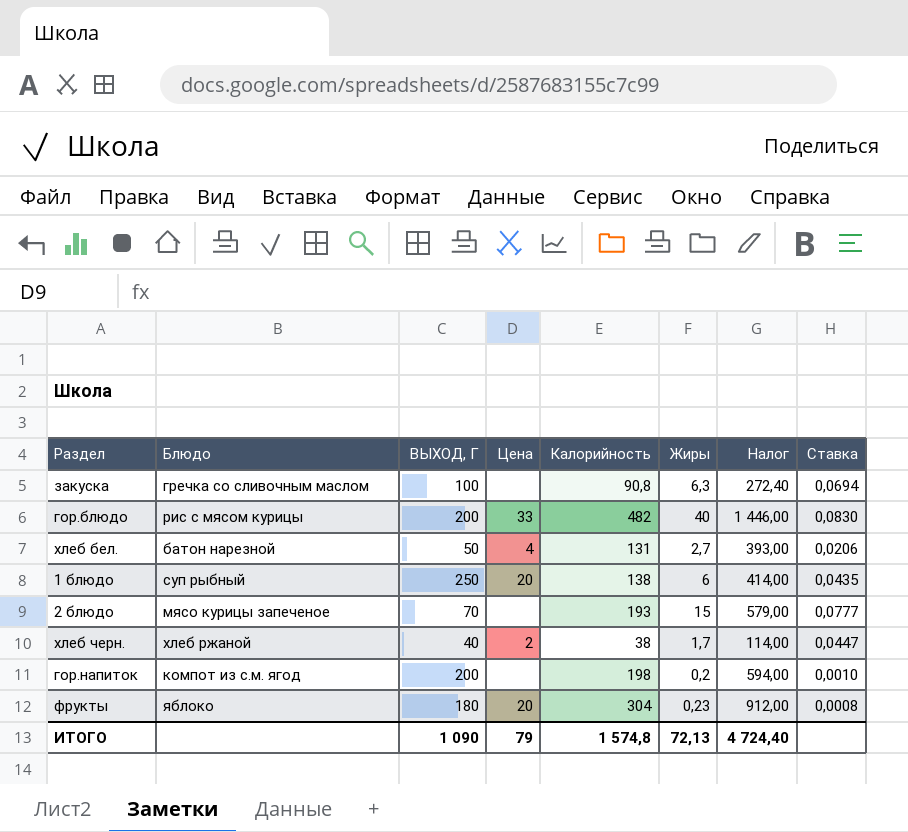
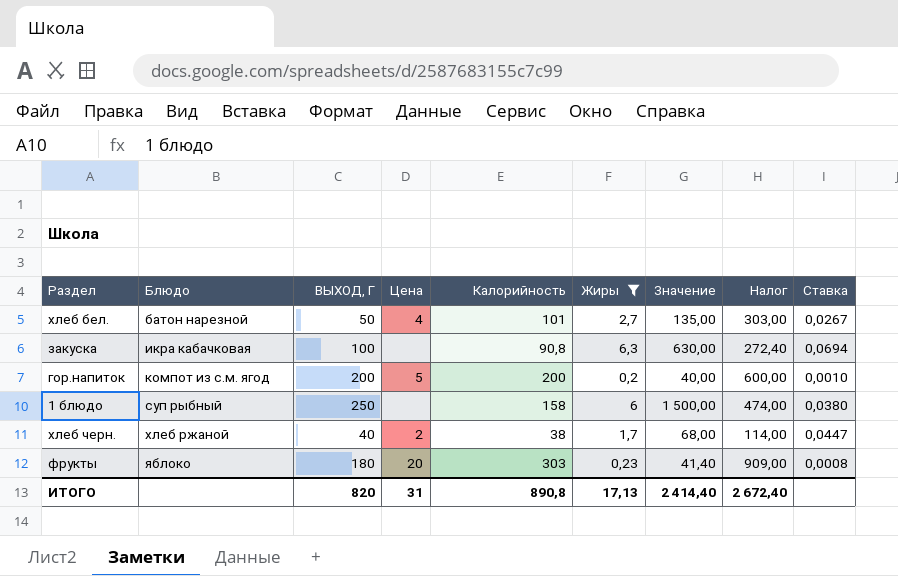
filter: none -> Жиры <= 6,3
row order: none -> Блюдо ascending
column Значение | formula: none -> [ВЫХОД, Г] * [Жиры]
хлеб бел. | Калорийность: 131 -> 101
хлеб бел. | Налог: 393,00 -> 303,00
хлеб бел. | Ставка: 0,0206 -> 0,0267
закуска | Блюдо: гречка со сливочным маслом -> икра кабачковая
гор.напиток | Цена: none -> 5
гор.напиток | Калорийность: 198 -> 200
гор.напиток | Налог: 594,00 -> 600,00
1 блюдо | Цена: 20 -> none
1 блюдо | Калорийность: 138 -> 158
1 блюдо | Налог: 414,00 -> 474,00
1 блюдо | Ставка: 0,0435 -> 0,0380
фрукты | Калорийность: 304 -> 303
фрукты | Налог: 912,00 -> 909,00
ИТОГО | ВЫХОД, Г: 1 090 -> 820
ИТОГО | Цена: 79 -> 31
ИТОГО | Калорийность: 1 574,8 -> 890,8
ИТОГО | Жиры: 72,13 -> 17,13
ИТОГО | Налог: 4 724,40 -> 2 672,40

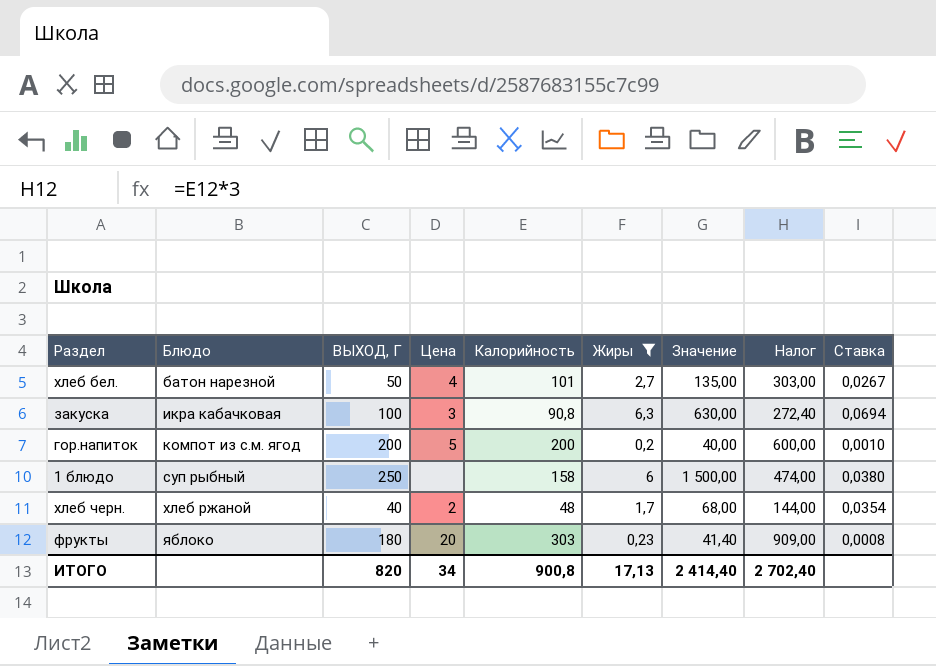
закуска | Цена: none -> 3
хлеб черн. | Калорийность: 38 -> 48
хлеб черн. | Налог: 114,00 -> 144,00
хлеб черн. | Ставка: 0,0447 -> 0,0354
ИТОГО | Цена: 31 -> 34
ИТОГО | Калорийность: 890,8 -> 900,8
ИТОГО | Налог: 2 672,40 -> 2 702,40

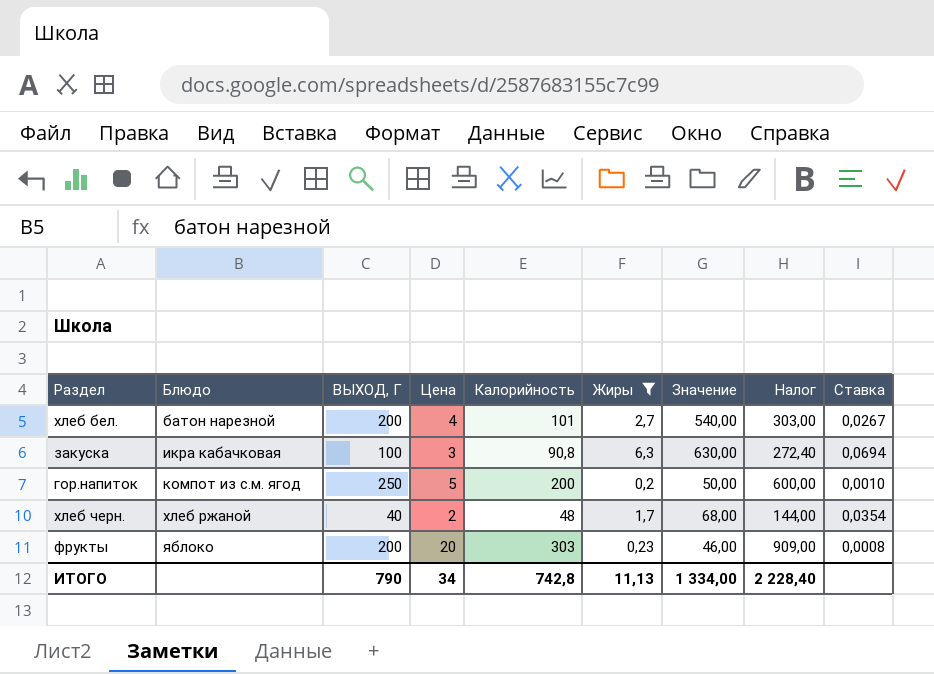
row 1 блюдо: суп рыбный | 250 | none | 158 | 6 | 1 500,00 | 474,00 | 0,0380 -> none
хлеб бел. | ВЫХОД, Г: 50 -> 200
хлеб бел. | Значение: 135,00 -> 540,00
гор.напиток | ВЫХОД, Г: 200 -> 250
гор.напиток | Значение: 40,00 -> 50,00
фрукты | ВЫХОД, Г: 180 -> 200
фрукты | Значение: 41,40 -> 46,00
ИТОГО | ВЫХОД, Г: 820 -> 790
ИТОГО | Калорийность: 900,8 -> 742,8
ИТОГО | Жиры: 17,13 -> 11,13
ИТОГО | Значение: 2 414,40 -> 1 334,00
ИТОГО | Налог: 2 702,40 -> 2 228,40

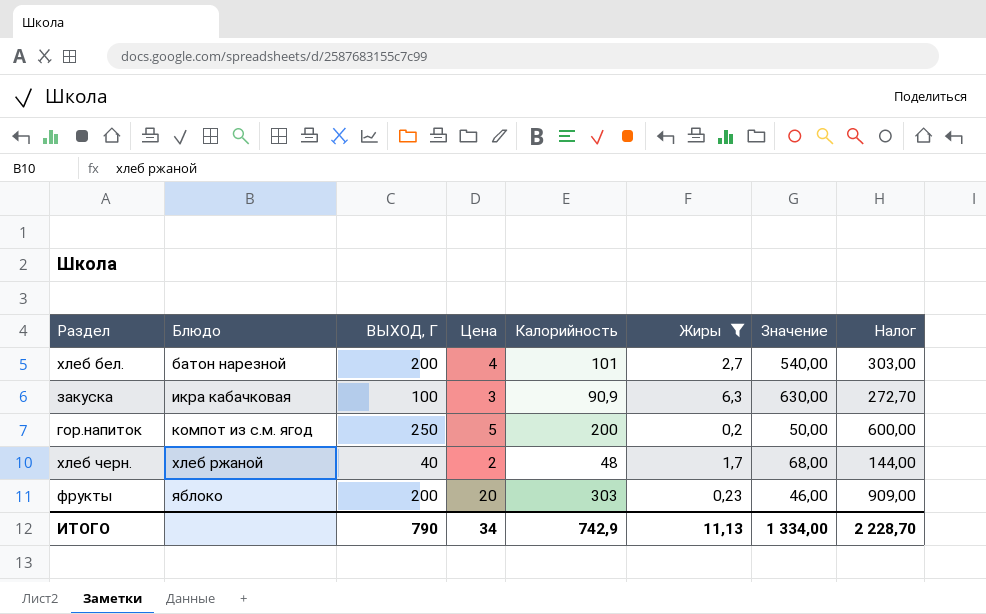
column Ставка | formula: [Жиры] / [Калорийность] -> none
закуска | Калорийность: 90,8 -> 90,9
закуска | Налог: 272,40 -> 272,70
ИТОГО | Калорийность: 742,8 -> 742,9
ИТОГО | Налог: 2 228,40 -> 2 228,70

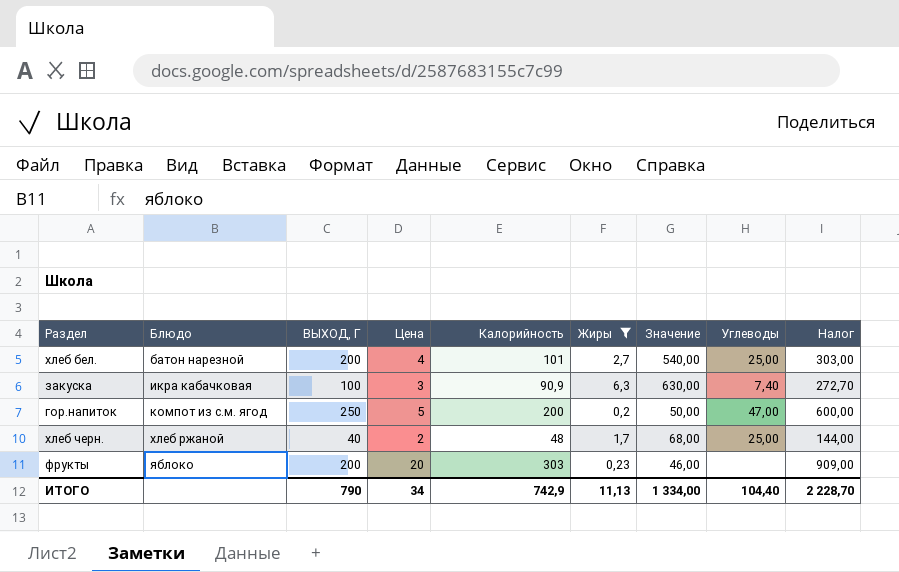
column Углеводы | position: none -> 8

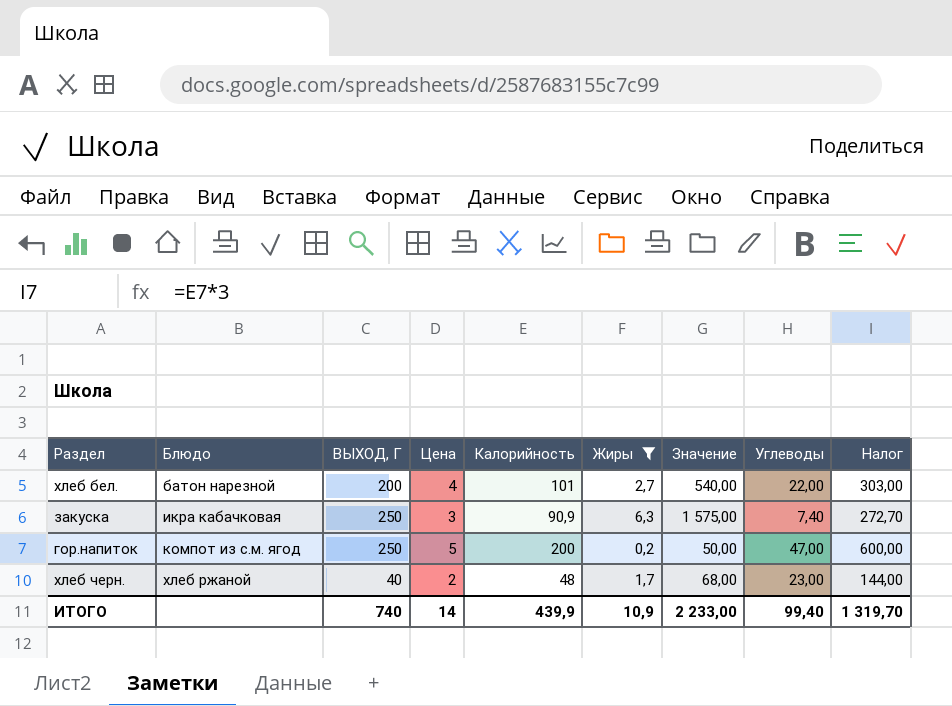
row фрукты: яблоко | 200 | 20 | 303 | 0,23 | 46,00 | none | 909,00 -> none
хлеб бел. | Углеводы: 25,00 -> 22,00
закуска | ВЫХОД, Г: 100 -> 250
закуска | Значение: 630,00 -> 1 575,00
хлеб черн. | Углеводы: 25,00 -> 23,00
ИТОГО | ВЫХОД, Г: 790 -> 740
ИТОГО | Цена: 34 -> 14
ИТОГО | Калорийность: 742,9 -> 439,9
ИТОГО | Жиры: 11,13 -> 10,9
ИТОГО | Значение: 1 334,00 -> 2 233,00
ИТОГО | Углеводы: 104,40 -> 99,40
ИТОГО | Налог: 2 228,70 -> 1 319,70

